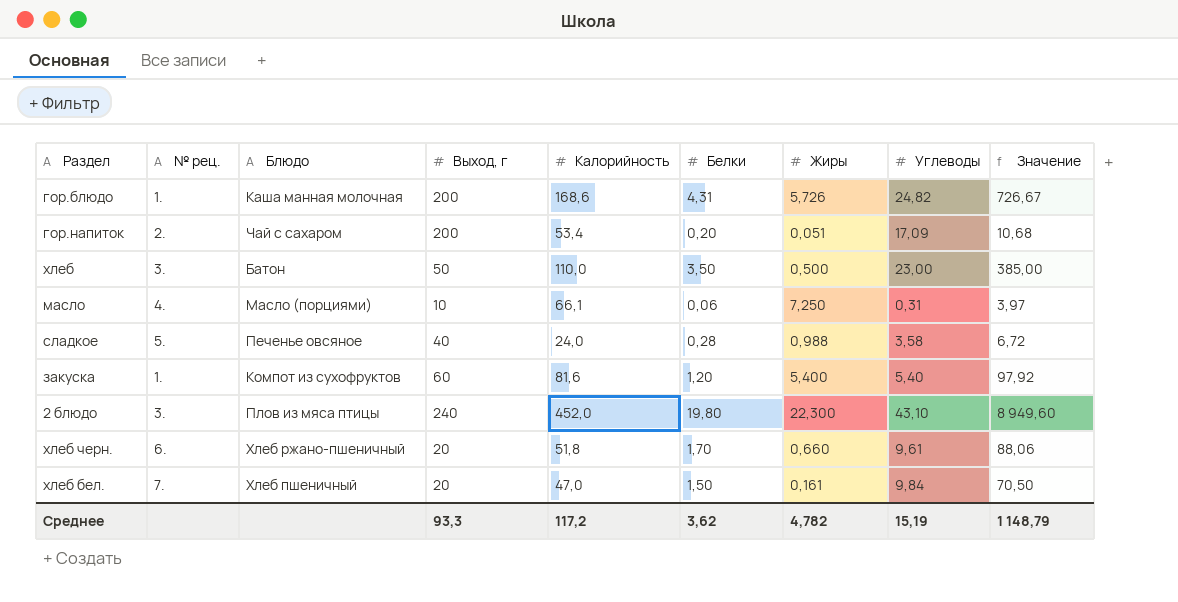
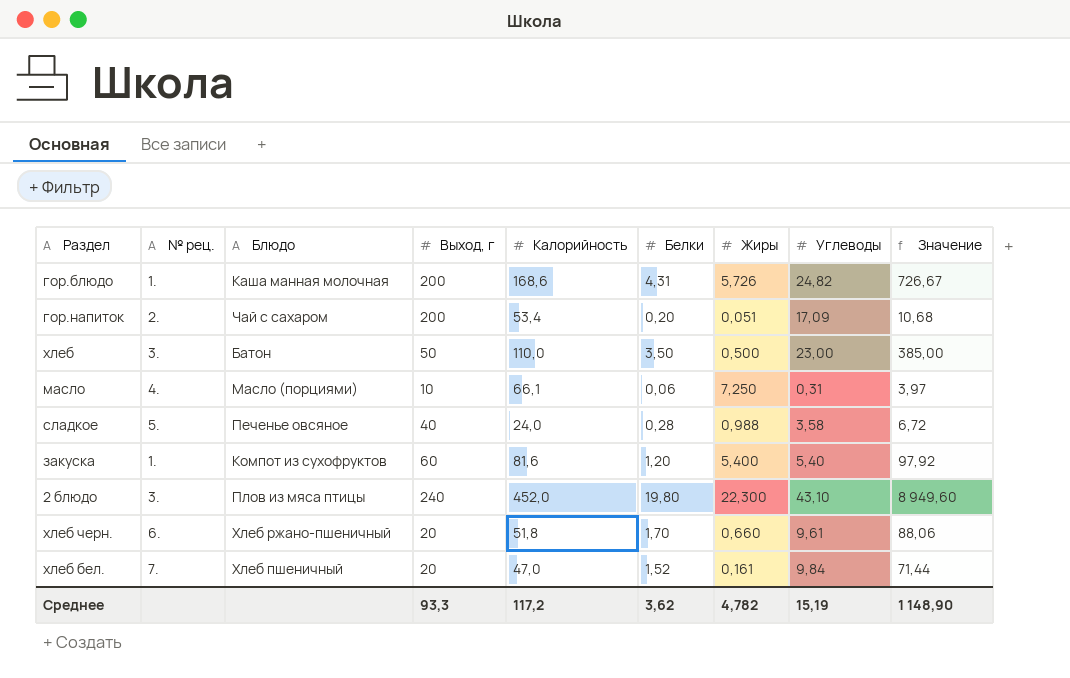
хлеб бел. | Белки: 1,50 -> 1,52
хлеб бел. | Значение: 70,50 -> 71,44
Среднее | Значение: 1 148,79 -> 1 148,90

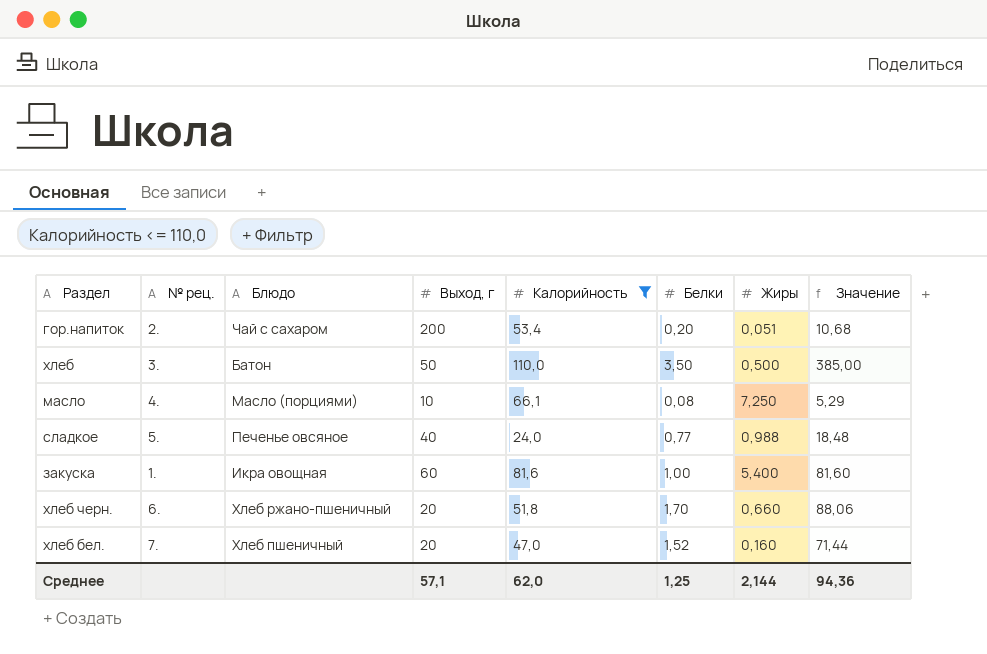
filter: none -> Калорийность <= 110,0
column Углеводы | position: 8 -> none
масло | Белки: 0,06 -> 0,08
масло | Значение: 3,97 -> 5,29
сладкое | Белки: 0,28 -> 0,77
сладкое | Значение: 6,72 -> 18,48
закуска | Блюдо: Компот из сухофруктов -> Икра овощная
закуска | Белки: 1,20 -> 1,00
закуска | Значение: 97,92 -> 81,60
хлеб бел. | Жиры: 0,161 -> 0,160
Среднее | Выход, г: 93,3 -> 57,1
Среднее | Калорийность: 117,2 -> 62,0
Среднее | Белки: 3,62 -> 1,25
Среднее | Жиры: 4,782 -> 2,144
Среднее | Значение: 1 148,90 -> 94,36

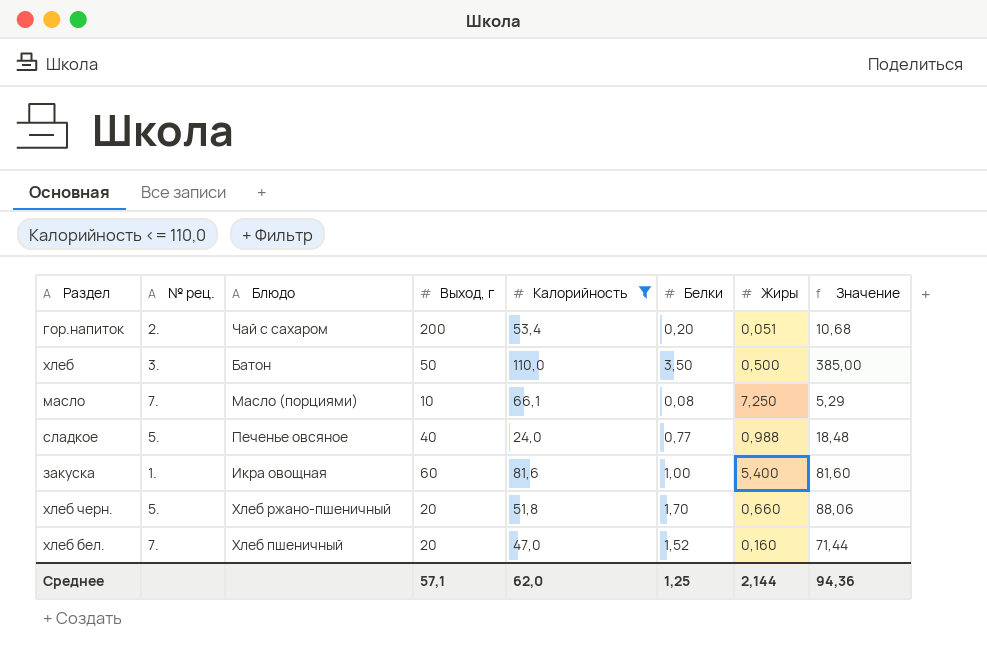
масло | № рец.: 4. -> 7.
хлеб черн. | № рец.: 6. -> 5.

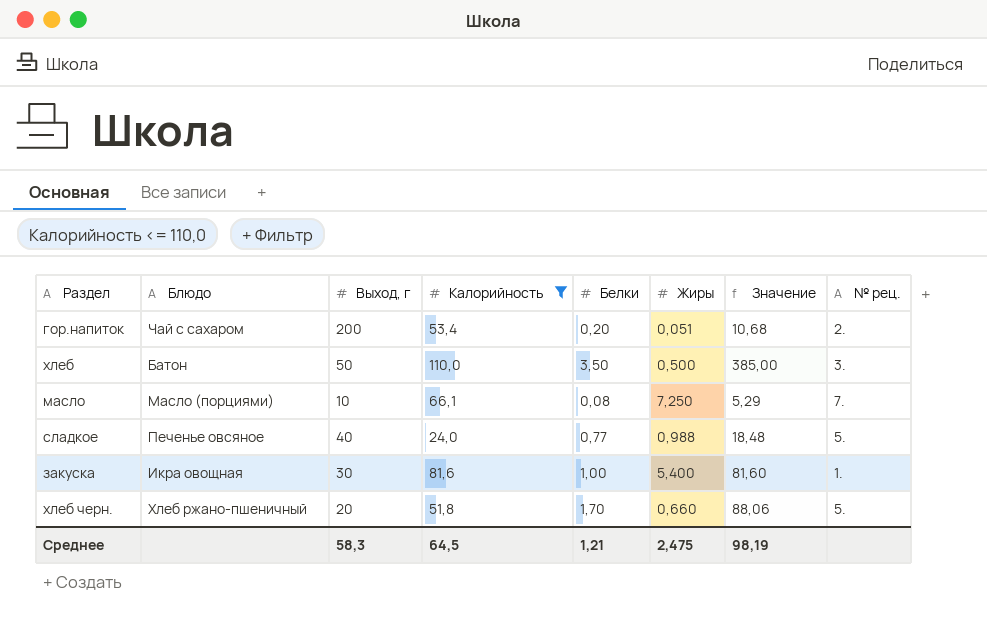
column № рец. | position: 2 -> 8
row хлеб бел.: 7. | Хлеб пшеничный | 20 | 47,0 | 1,52 | 0,160 | 71,44 -> none
закуска | Выход, г: 60 -> 30
Среднее | Выход, г: 57,1 -> 58,3
Среднее | Калорийность: 62,0 -> 64,5
Среднее | Белки: 1,25 -> 1,21
Среднее | Жиры: 2,144 -> 2,475
Среднее | Значение: 94,36 -> 98,19

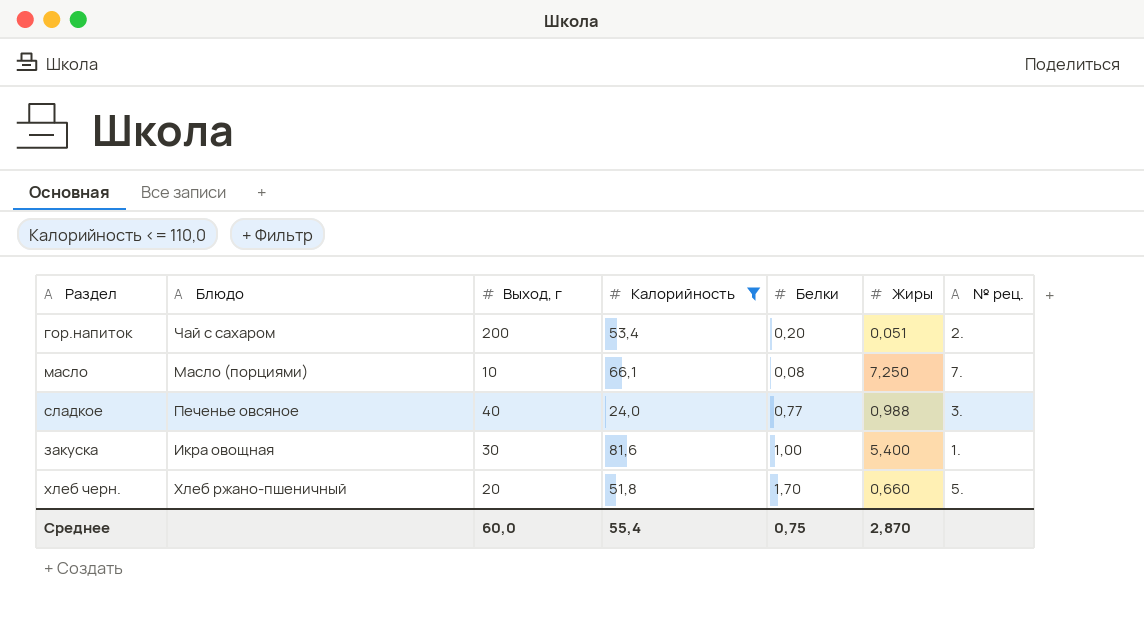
column Значение | formula: [Калорийность] * [Белки] -> none
row хлеб: Батон | 50 | 110,0 | 3,50 | 0,500 | 385,00 | 3. -> none
сладкое | № рец.: 5. -> 3.
Среднее | Выход, г: 58,3 -> 60,0
Среднее | Калорийность: 64,5 -> 55,4
Среднее | Белки: 1,21 -> 0,75
Среднее | Жиры: 2,475 -> 2,870

